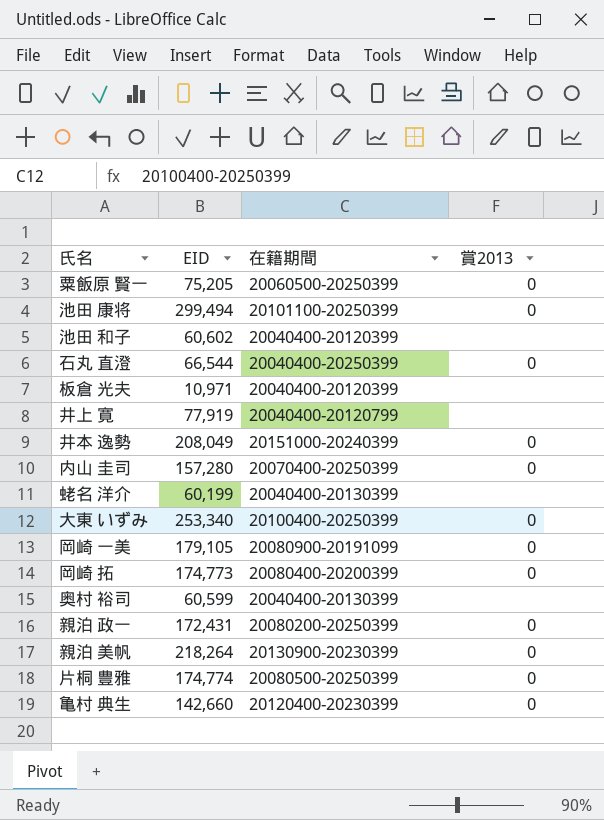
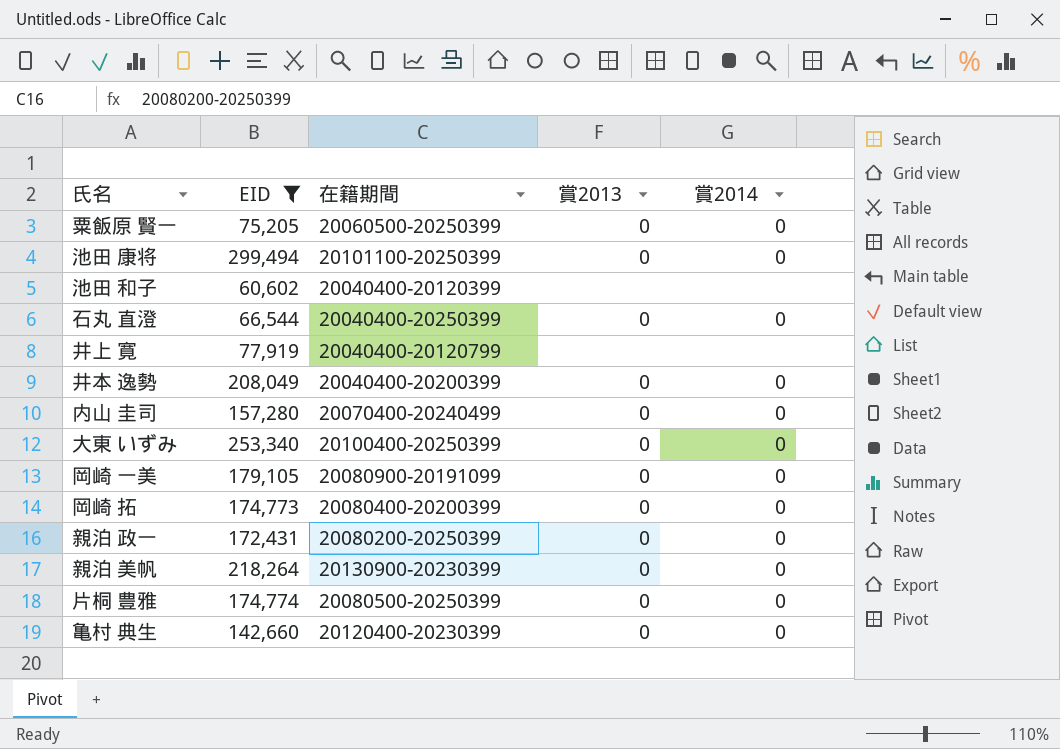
filter: none -> EID >= 60,602
column 賞2014 | position: none -> 5
井本 逸勢 | 在籍期間: 20151000-20240399 -> 20040400-20200399
内山 圭司 | 在籍期間: 20070400-20250399 -> 20070400-20240499

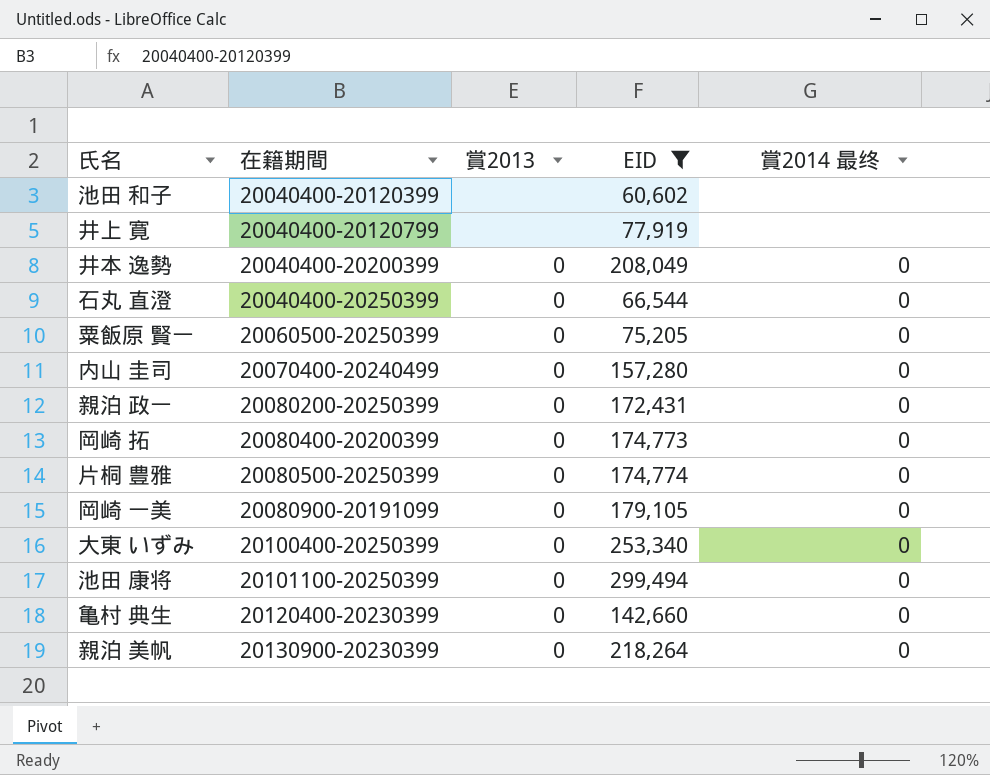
row order: none -> 在籍期間 ascending
column EID | position: 2 -> 4
column name: 賞2014 -> 賞2014 最终

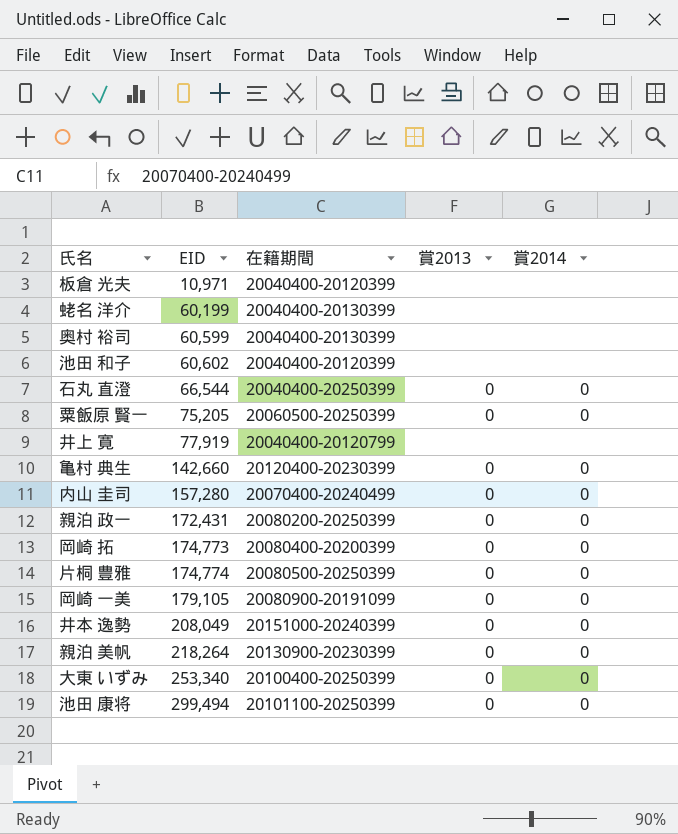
filter: EID >= 60,602 -> none
row order: 在籍期間 ascending -> EID ascending
column EID | position: 4 -> 2
column name: 賞2014 最终 -> 賞2014
井本 逸勢 | 在籍期間: 20040400-20200399 -> 20151000-20240399

